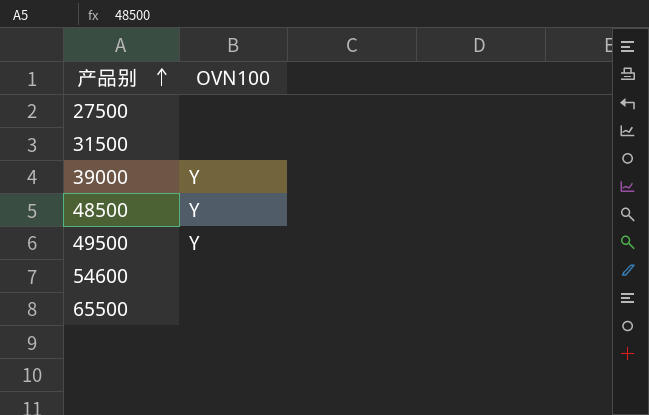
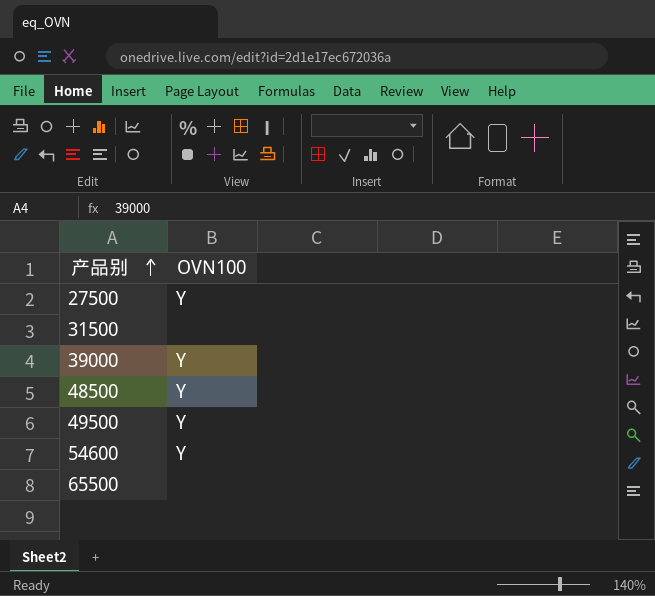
27500 | OVN100: none -> Y
54600 | OVN100: none -> Y

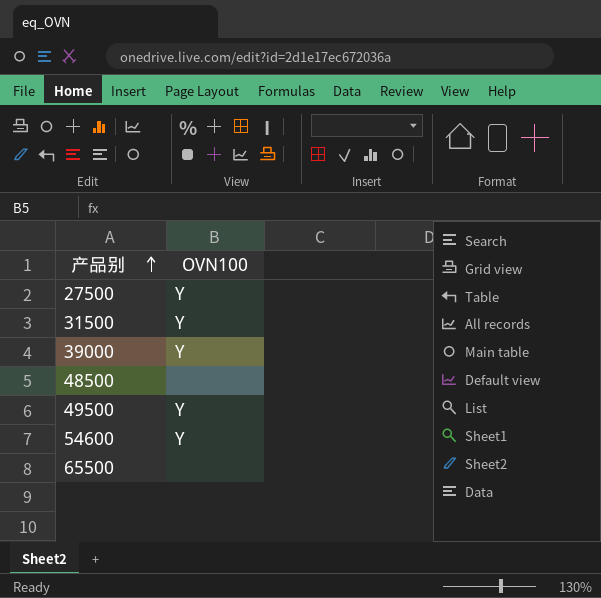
31500 | OVN100: none -> Y
48500 | OVN100: Y -> none

